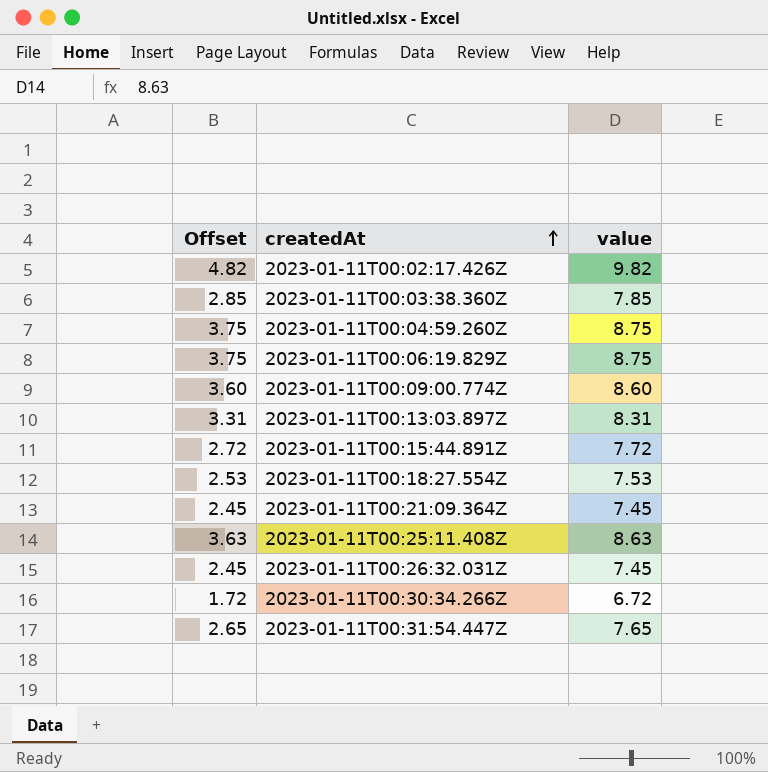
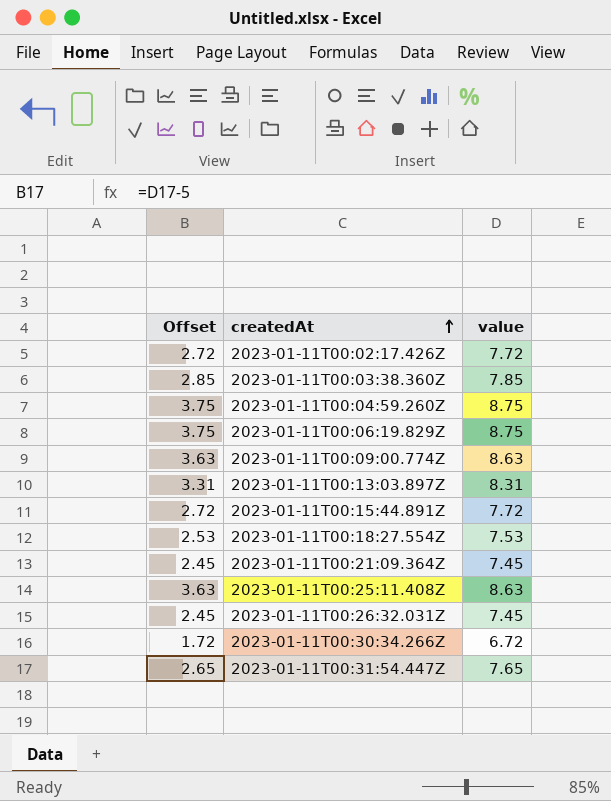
2023-01-11T00:02:17.426Z | Offset: 4.82 -> 2.72
2023-01-11T00:02:17.426Z | value: 9.82 -> 7.72
2023-01-11T00:09:00.774Z | Offset: 3.60 -> 3.63
2023-01-11T00:09:00.774Z | value: 8.60 -> 8.63

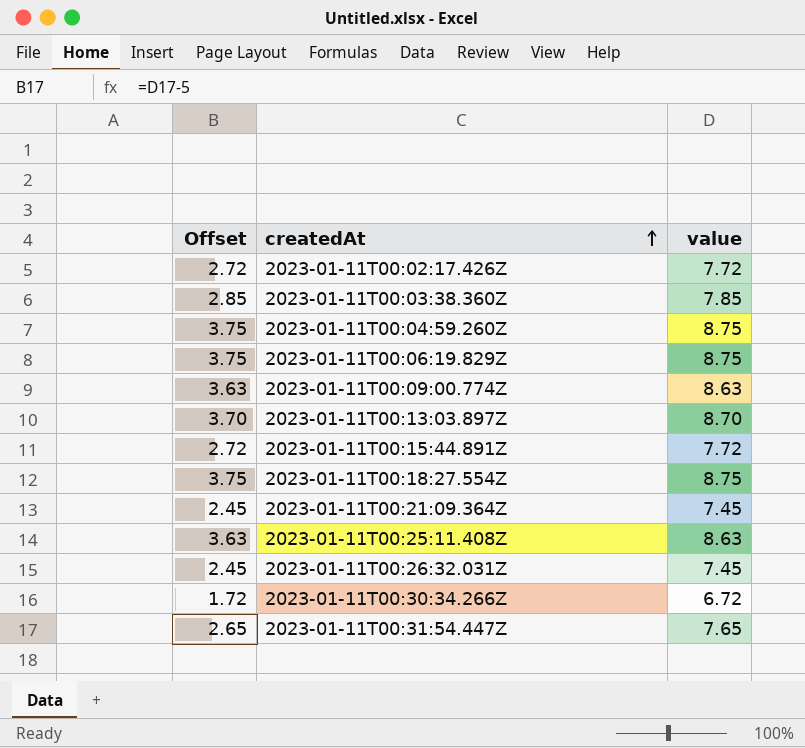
2023-01-11T00:13:03.897Z | Offset: 3.31 -> 3.70
2023-01-11T00:13:03.897Z | value: 8.31 -> 8.70
2023-01-11T00:18:27.554Z | Offset: 2.53 -> 3.75
2023-01-11T00:18:27.554Z | value: 7.53 -> 8.75

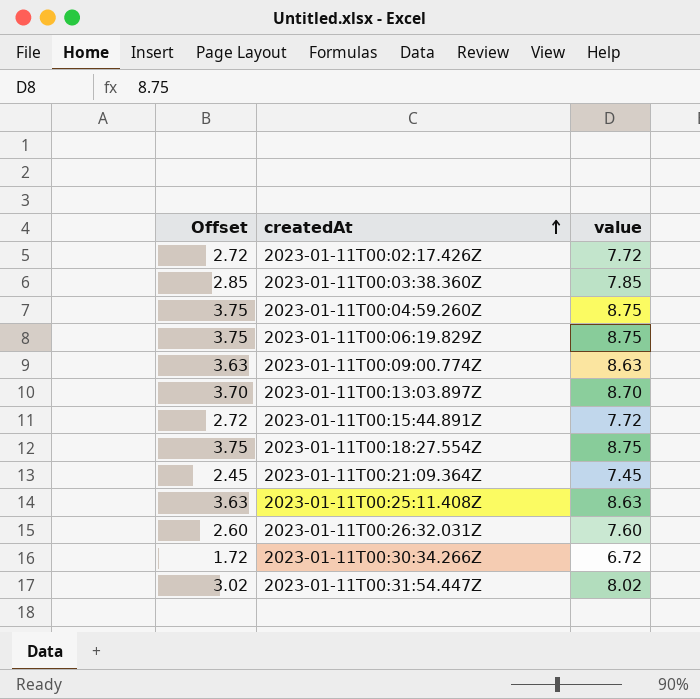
2023-01-11T00:26:32.031Z | Offset: 2.45 -> 2.60
2023-01-11T00:26:32.031Z | value: 7.45 -> 7.60
2023-01-11T00:31:54.447Z | Offset: 2.65 -> 3.02
2023-01-11T00:31:54.447Z | value: 7.65 -> 8.02

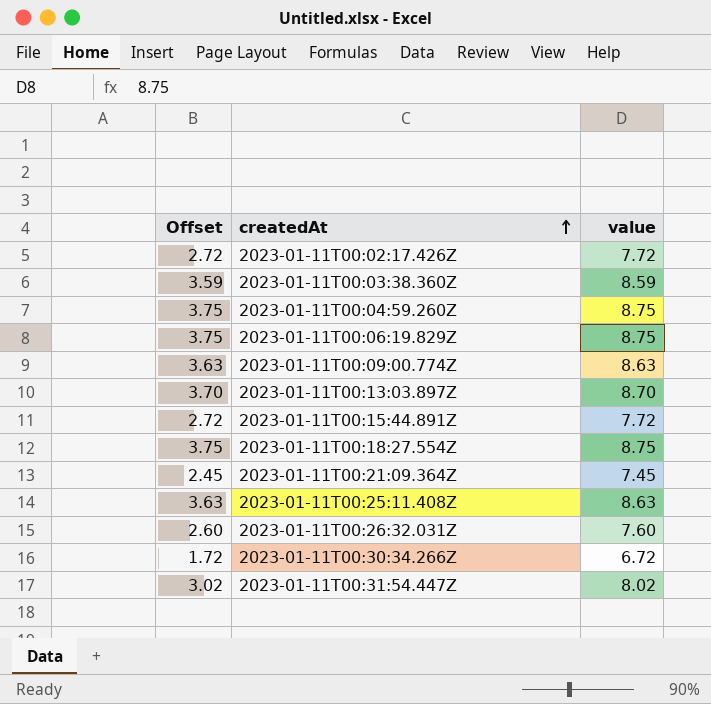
2023-01-11T00:03:38.360Z | Offset: 2.85 -> 3.59
2023-01-11T00:03:38.360Z | value: 7.85 -> 8.59

